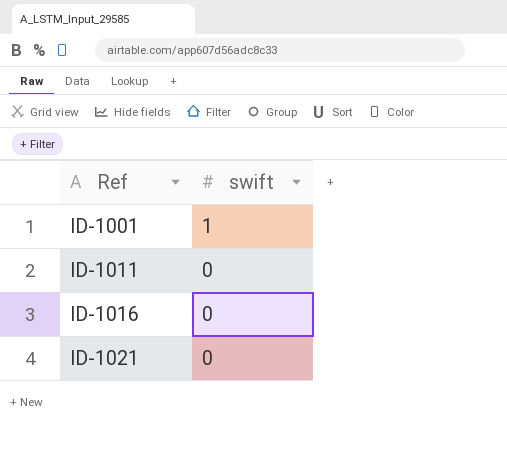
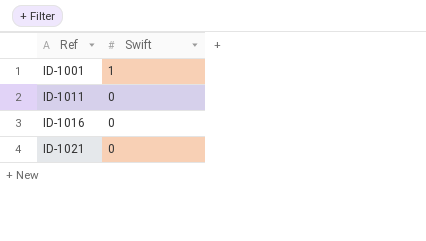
column name: swift -> Swift

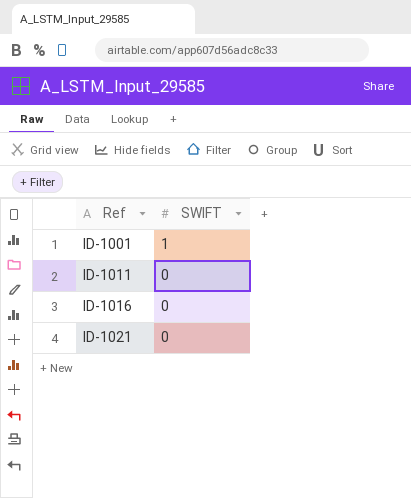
column name: Swift -> SWIFT

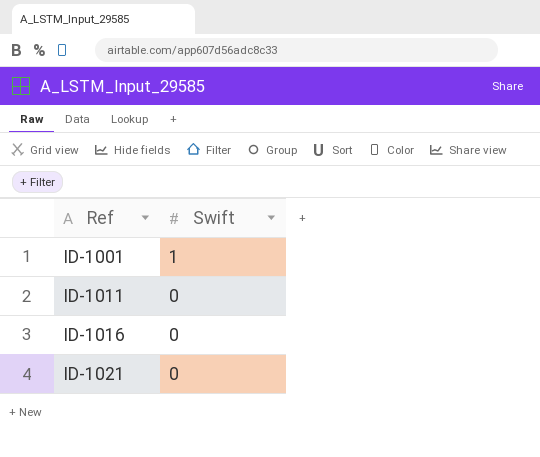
column name: SWIFT -> Swift

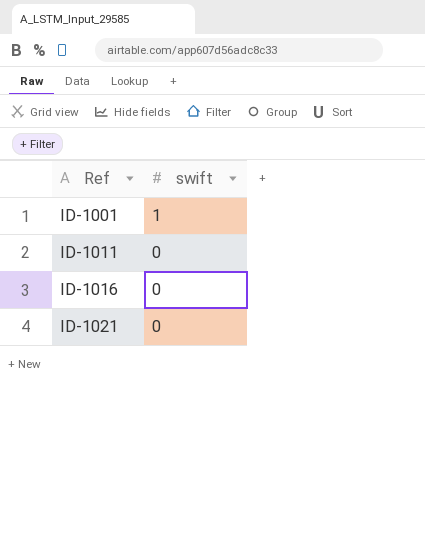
column name: Swift -> swift

